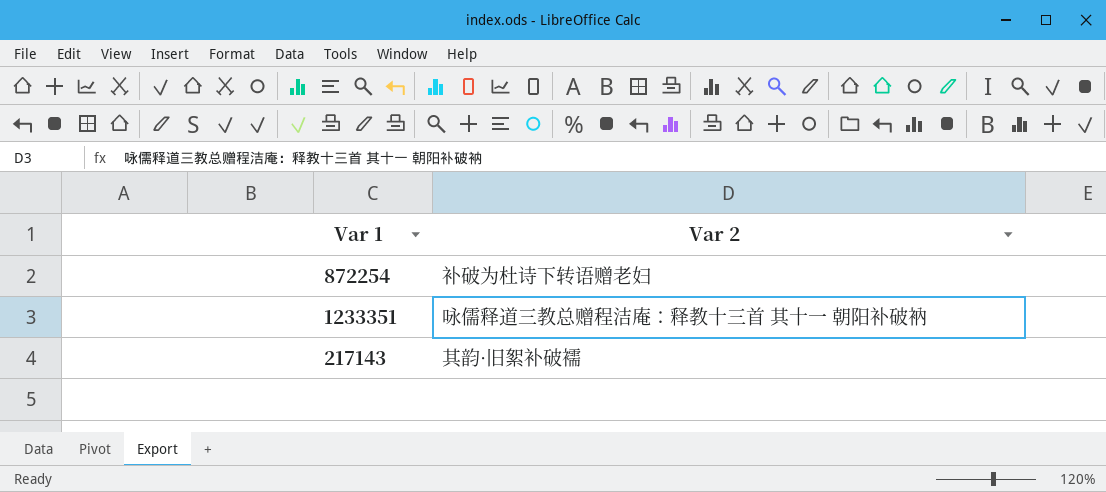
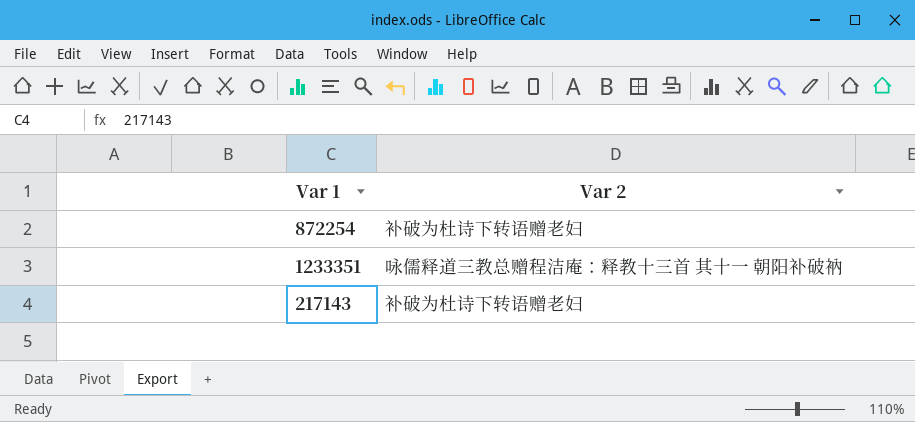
217143 | Var 2: 其韵·旧絮补破襦 -> 补破为杜诗下转语赠老妇

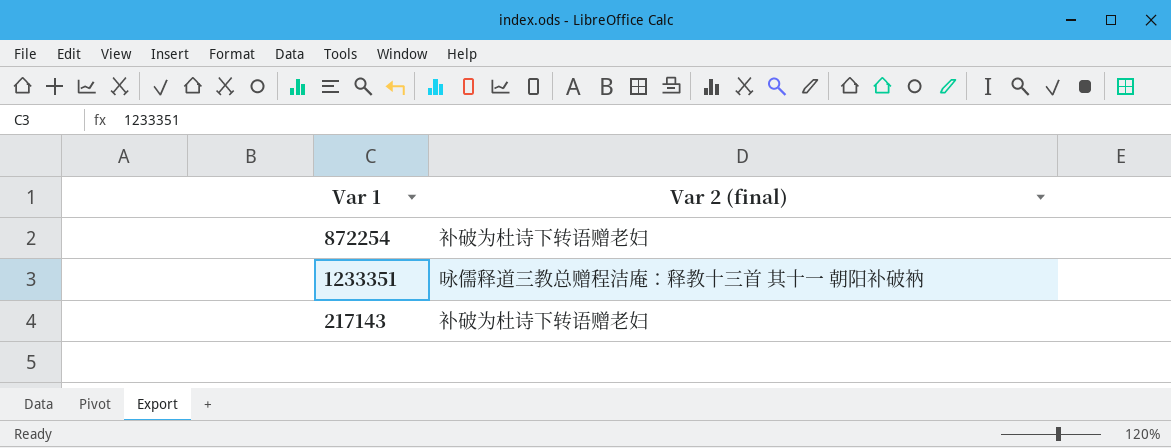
column name: Var 2 -> Var 2 (final)

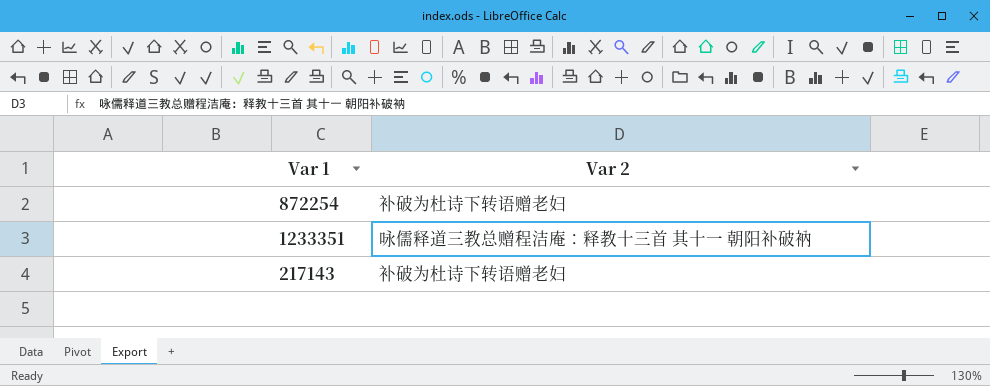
column name: Var 2 (final) -> Var 2

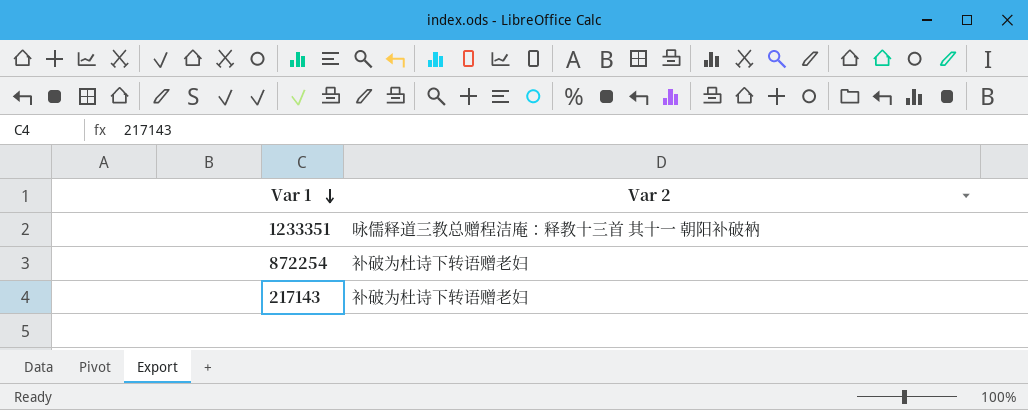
row order: none -> Var 1 descending

